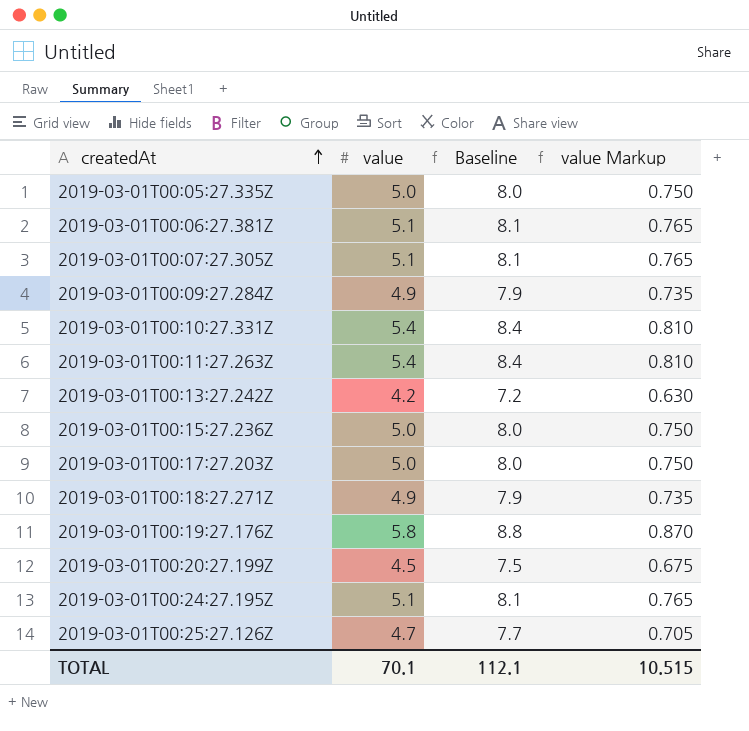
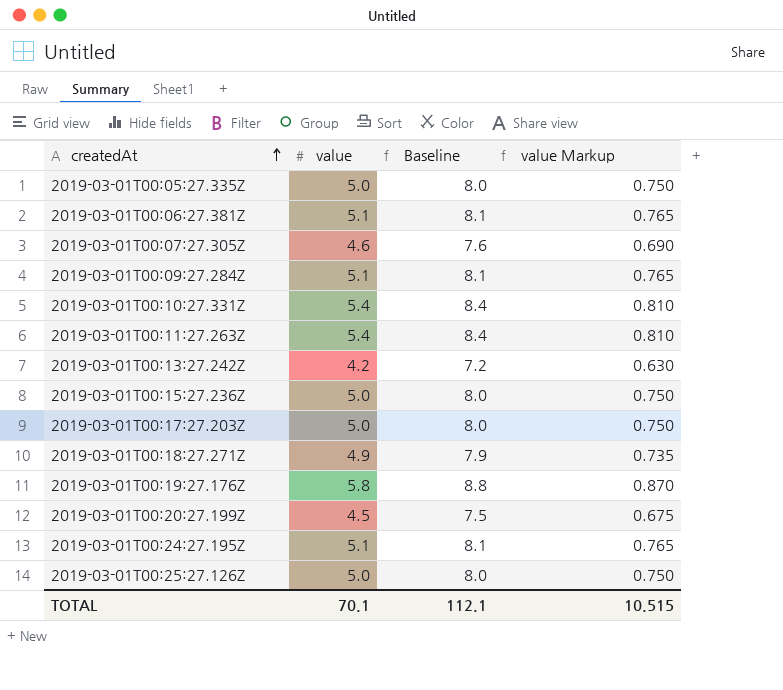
2019-03-01T00:07:27.305Z | value: 5.1 -> 4.6
2019-03-01T00:07:27.305Z | Baseline: 8.1 -> 7.6
2019-03-01T00:07:27.305Z | value Markup: 0.765 -> 0.690
2019-03-01T00:09:27.284Z | value: 4.9 -> 5.1
2019-03-01T00:09:27.284Z | Baseline: 7.9 -> 8.1
2019-03-01T00:09:27.284Z | value Markup: 0.735 -> 0.765
2019-03-01T00:25:27.126Z | value: 4.7 -> 5.0
2019-03-01T00:25:27.126Z | Baseline: 7.7 -> 8.0
2019-03-01T00:25:27.126Z | value Markup: 0.705 -> 0.750

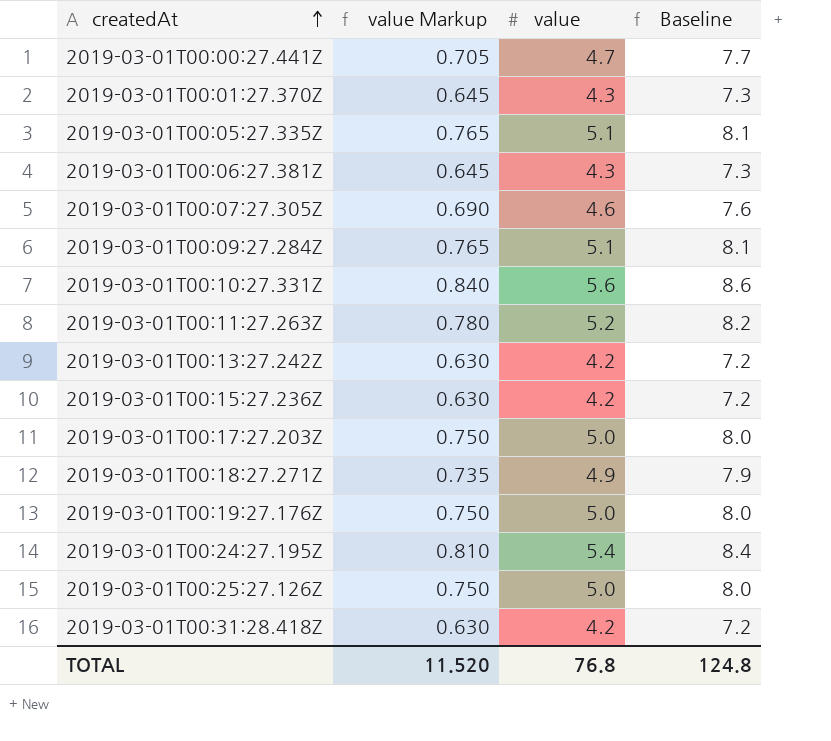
column value Markup | position: 4 -> 2
row 2019-03-01T00:20:27.199Z: 4.5 | 7.5 | 0.675 -> none
row 2019-03-01T00:00:27.441Z: none -> 0.705 | 4.7 | 7.7
row 2019-03-01T00:01:27.370Z: none -> 0.645 | 4.3 | 7.3
2019-03-01T00:05:27.335Z | value Markup: 0.750 -> 0.765
2019-03-01T00:05:27.335Z | value: 5.0 -> 5.1
2019-03-01T00:05:27.335Z | Baseline: 8.0 -> 8.1
2019-03-01T00:06:27.381Z | value Markup: 0.765 -> 0.645
2019-03-01T00:06:27.381Z | value: 5.1 -> 4.3
2019-03-01T00:06:27.381Z | Baseline: 8.1 -> 7.3
2019-03-01T00:10:27.331Z | value Markup: 0.810 -> 0.840
2019-03-01T00:10:27.331Z | value: 5.4 -> 5.6
2019-03-01T00:10:27.331Z | Baseline: 8.4 -> 8.6
2019-03-01T00:11:27.263Z | value Markup: 0.810 -> 0.780
2019-03-01T00:11:27.263Z | value: 5.4 -> 5.2
2019-03-01T00:11:27.263Z | Baseline: 8.4 -> 8.2
2019-03-01T00:15:27.236Z | value Markup: 0.750 -> 0.630
2019-03-01T00:15:27.236Z | value: 5.0 -> 4.2
2019-03-01T00:15:27.236Z | Baseline: 8.0 -> 7.2
2019-03-01T00:19:27.176Z | value Markup: 0.870 -> 0.750
2019-03-01T00:19:27.176Z | value: 5.8 -> 5.0
2019-03-01T00:19:27.176Z | Baseline: 8.8 -> 8.0
2019-03-01T00:24:27.195Z | value Markup: 0.765 -> 0.810
2019-03-01T00:24:27.195Z | value: 5.1 -> 5.4
2019-03-01T00:24:27.195Z | Baseline: 8.1 -> 8.4
row 2019-03-01T00:31:28.418Z: none -> 0.630 | 4.2 | 7.2
TOTAL | value Markup: 10.515 -> 11.520
TOTAL | value: 70.1 -> 76.8
TOTAL | Baseline: 112.1 -> 124.8

